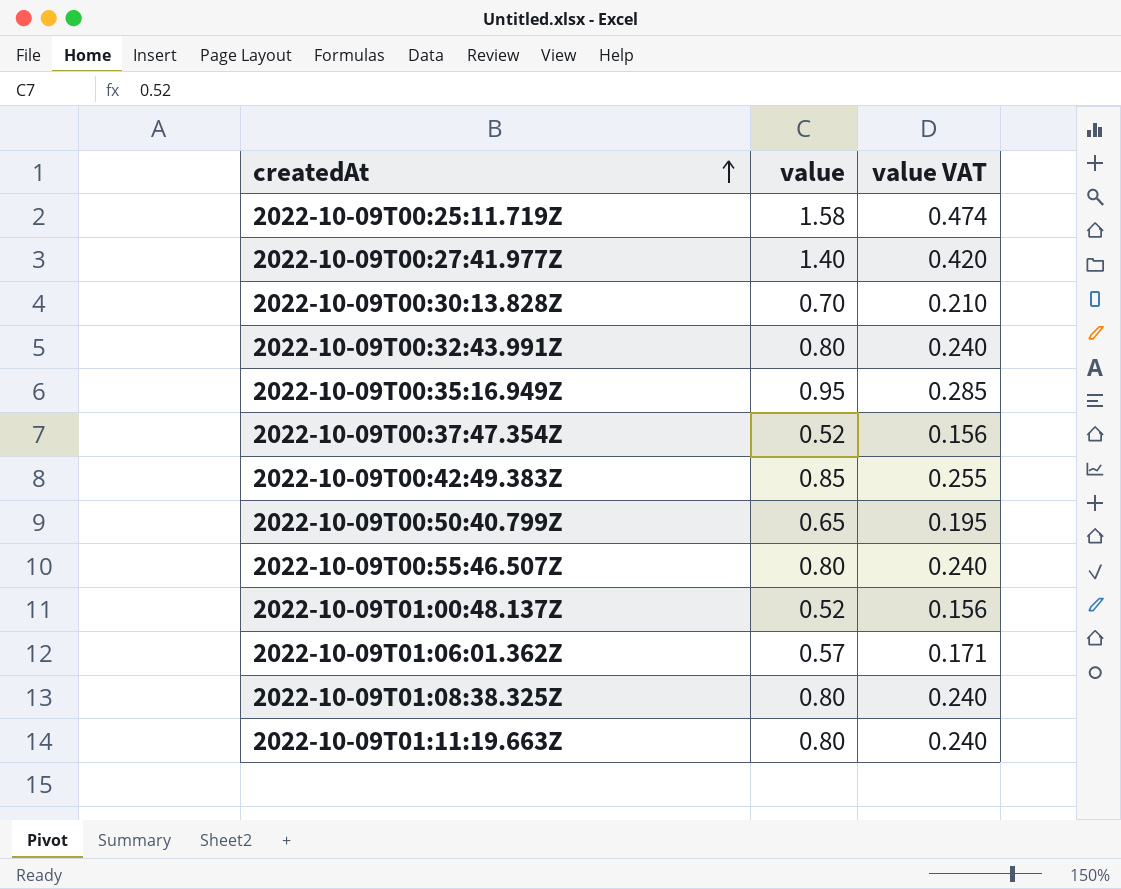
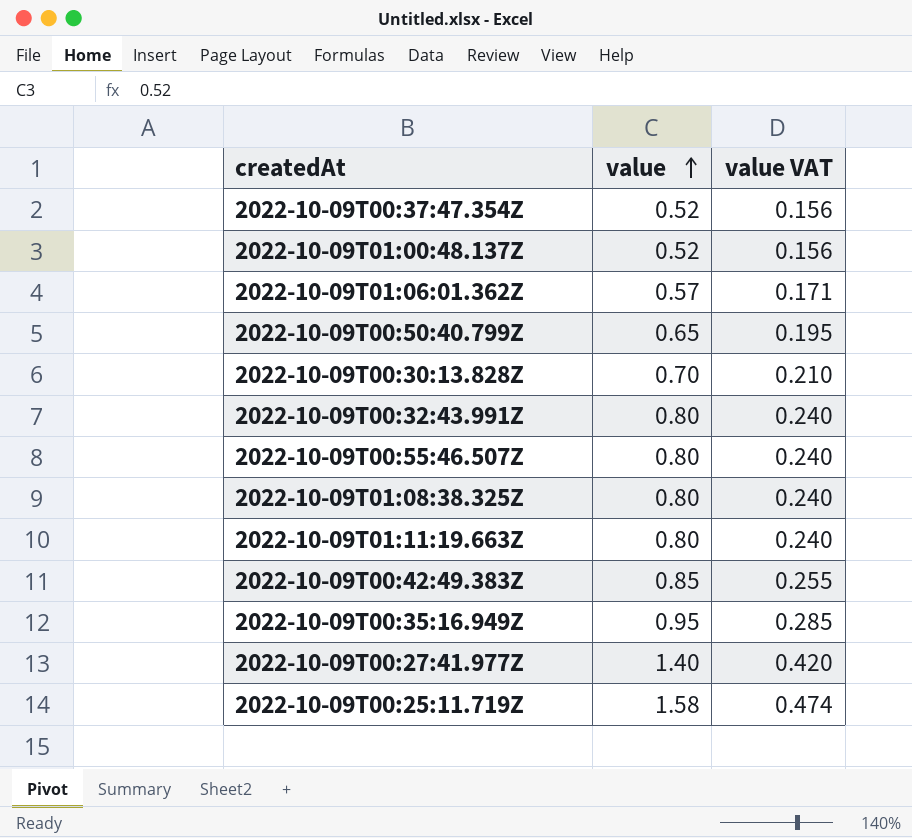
row order: createdAt ascending -> value ascending

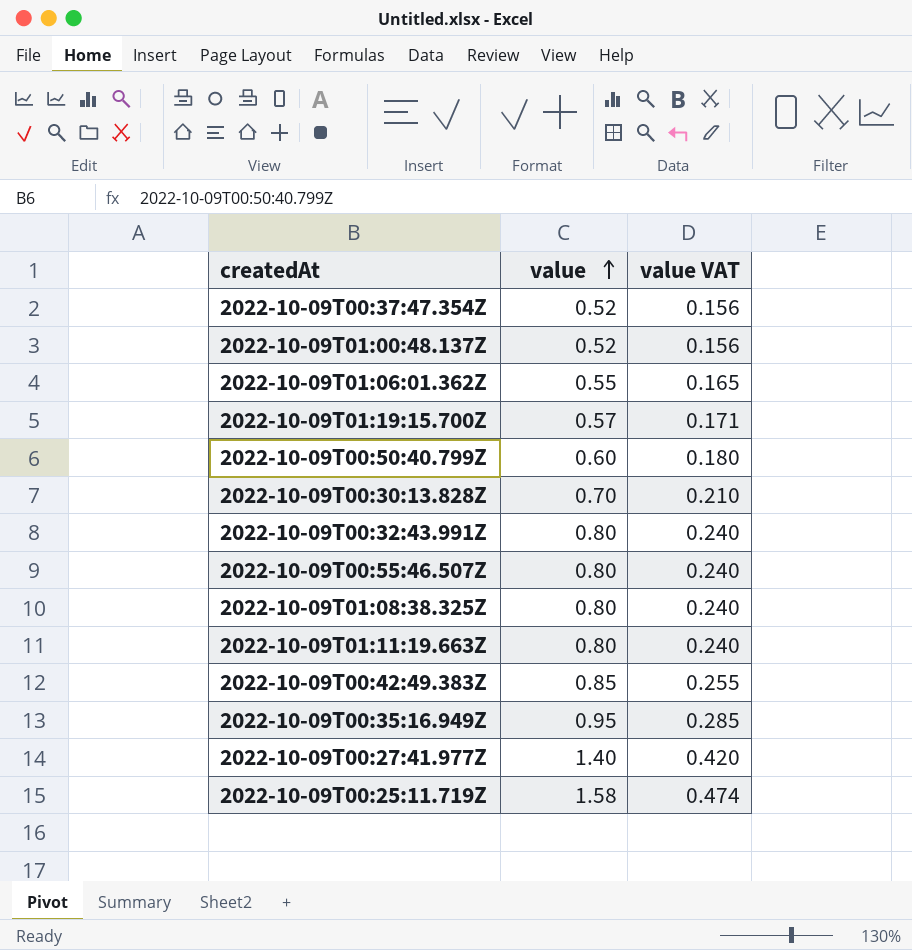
2022-10-09T01:06:01.362Z | value: 0.57 -> 0.55
2022-10-09T01:06:01.362Z | value VAT: 0.171 -> 0.165
row 2022-10-09T01:19:15.700Z: none -> 0.57 | 0.171
2022-10-09T00:50:40.799Z | value: 0.65 -> 0.60
2022-10-09T00:50:40.799Z | value VAT: 0.195 -> 0.180

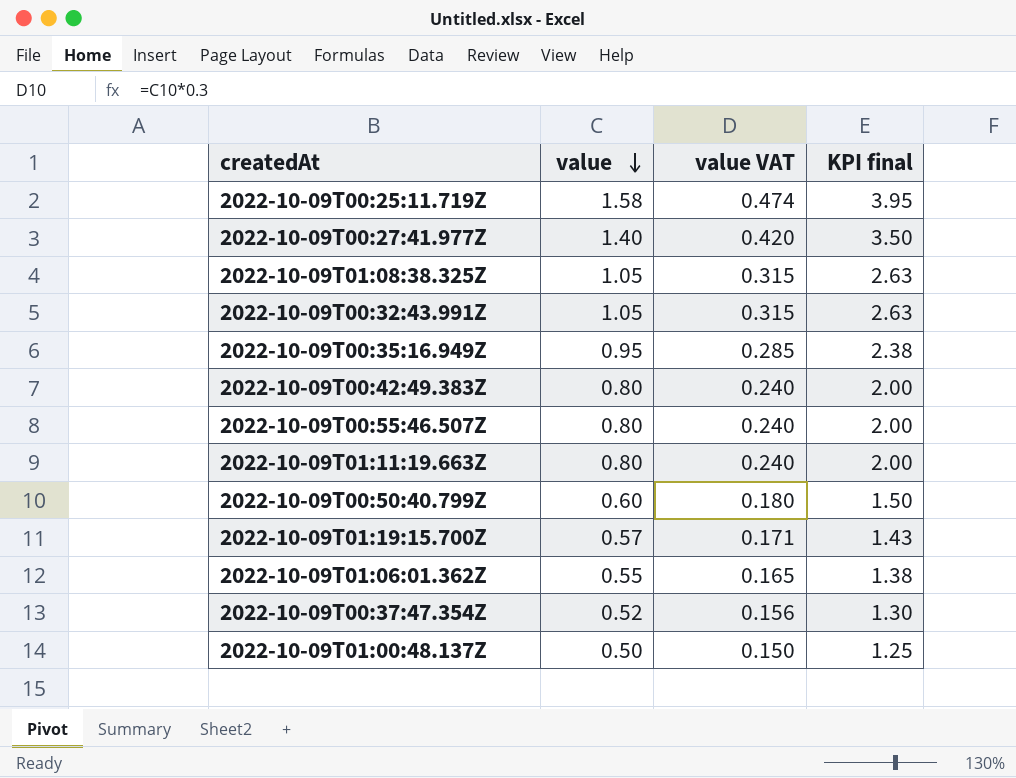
row order: value ascending -> value descending
column KPI final | formula: none -> [value] * 2.5
row 2022-10-09T00:30:13.828Z: 0.70 | 0.210 -> none
2022-10-09T01:08:38.325Z | value: 0.80 -> 1.05
2022-10-09T01:08:38.325Z | value VAT: 0.240 -> 0.315
2022-10-09T00:32:43.991Z | value: 0.80 -> 1.05
2022-10-09T00:32:43.991Z | value VAT: 0.240 -> 0.315
2022-10-09T00:42:49.383Z | value: 0.85 -> 0.80
2022-10-09T00:42:49.383Z | value VAT: 0.255 -> 0.240
2022-10-09T01:00:48.137Z | value: 0.52 -> 0.50
2022-10-09T01:00:48.137Z | value VAT: 0.156 -> 0.150

